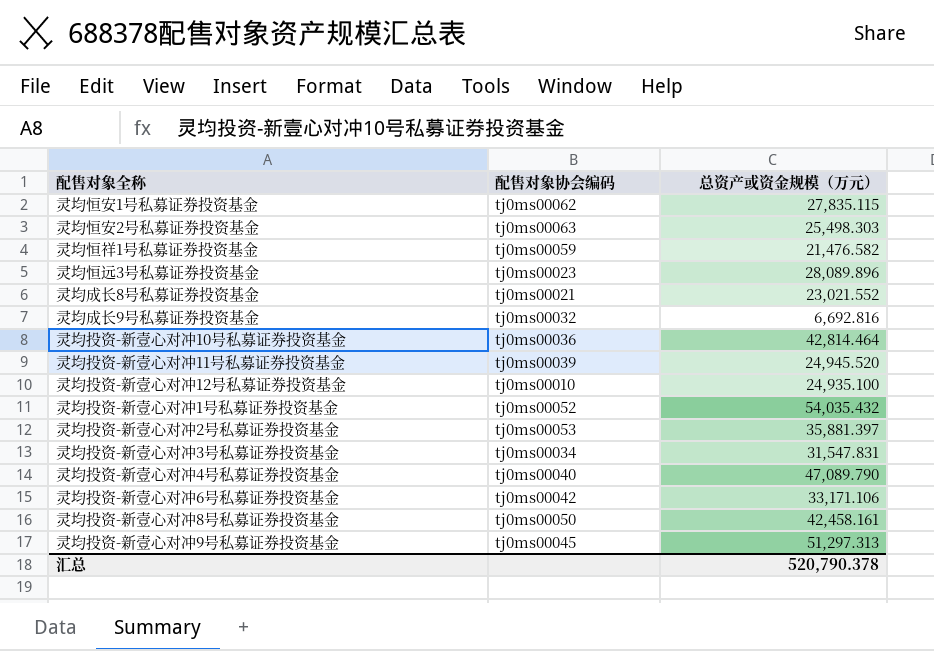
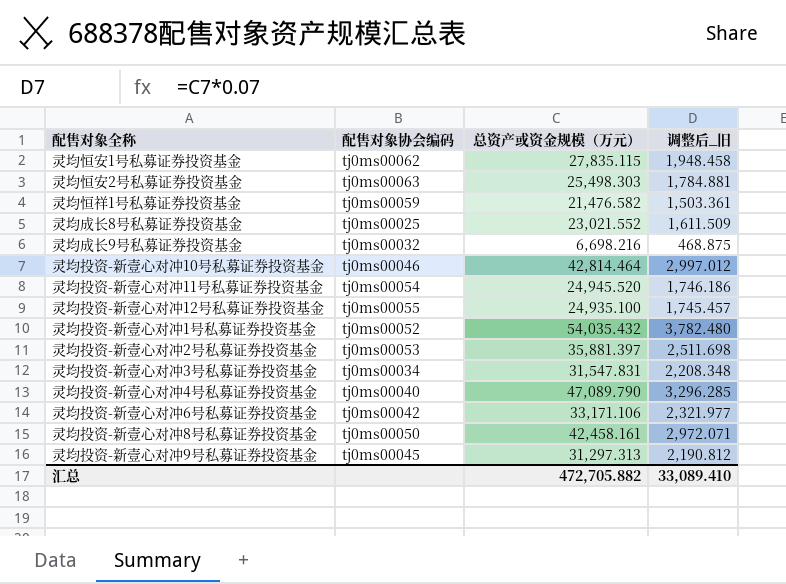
column 调整后_旧 | formula: none -> [总资产或资金规模（万元）] * 0.07
row 灵均恒远3号私募证券投资基金: tj0ms00023 | 28,089.896 -> none
灵均成长8号私募证券投资基金 | 配售对象协会编码: tj0ms00021 -> tj0ms00025
灵均成长9号私募证券投资基金 | 总资产或资金规模（万元）: 6,692.816 -> 6,698.216
灵均投资-新壹心对冲10号私募证券投资基金 | 配售对象协会编码: tj0ms00036 -> tj0ms00046
灵均投资-新壹心对冲11号私募证券投资基金 | 配售对象协会编码: tj0ms00039 -> tj0ms00054
灵均投资-新壹心对冲12号私募证券投资基金 | 配售对象协会编码: tj0ms00010 -> tj0ms00055
灵均投资-新壹心对冲9号私募证券投资基金 | 总资产或资金规模（万元）: 51,297.313 -> 31,297.313
汇总 | 总资产或资金规模（万元）: 520,790.378 -> 472,705.882

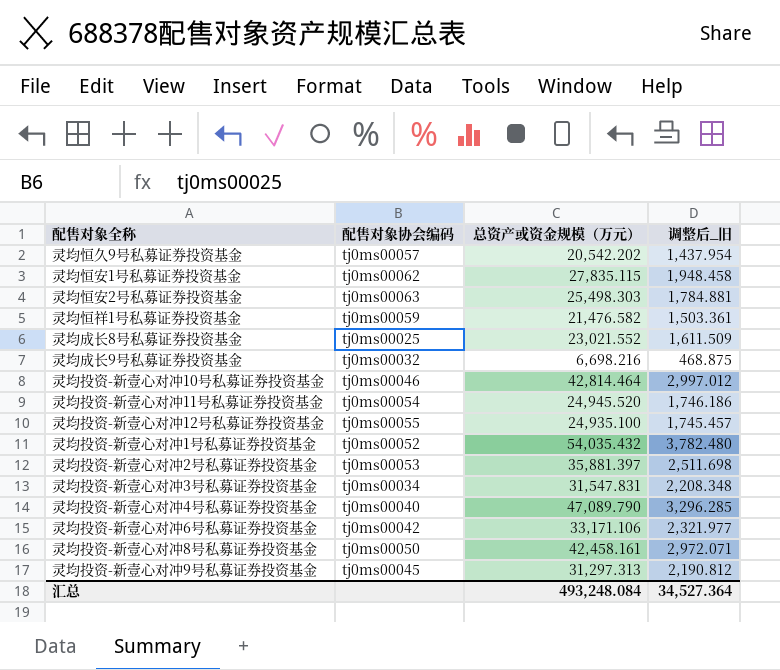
row 灵均恒久9号私募证券投资基金: none -> tj0ms00057 | 20,542.202 | 1,437.954
汇总 | 总资产或资金规模（万元）: 472,705.882 -> 493,248.084
汇总 | 调整后_旧: 33,089.410 -> 34,527.364

